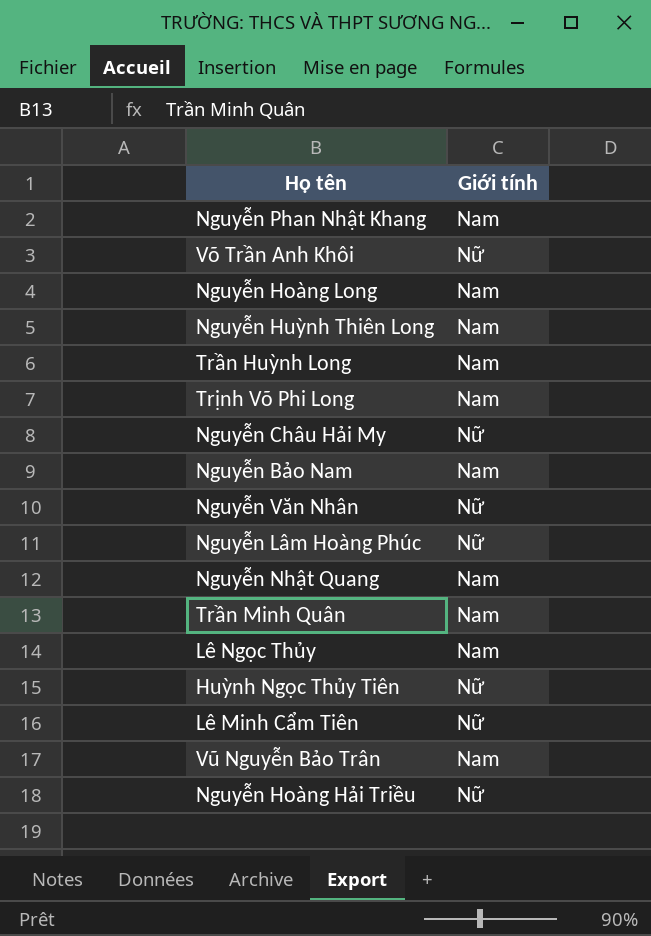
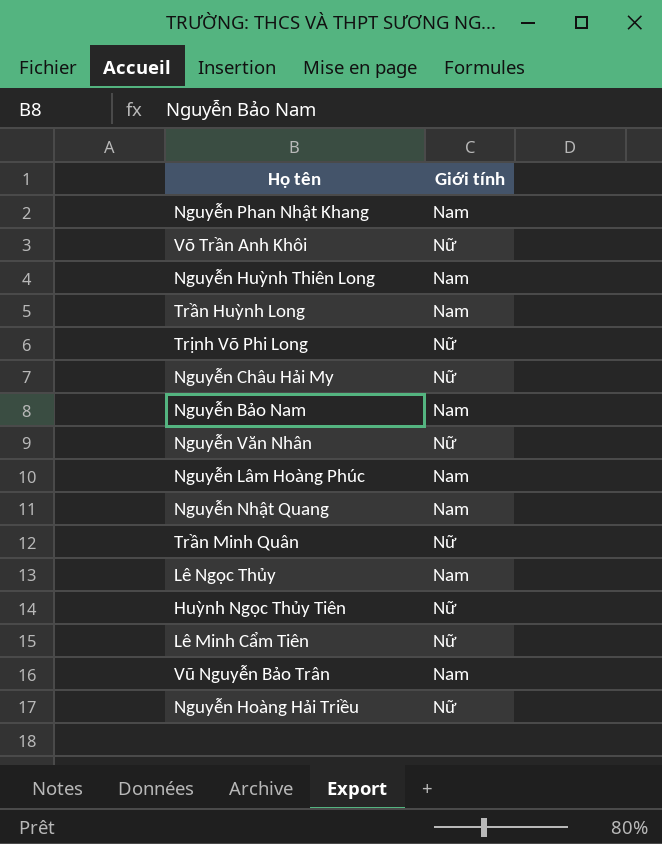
row Nguyễn Hoàng Long: Nam -> none
Trịnh Võ Phi Long | Giới tính: Nam -> Nữ
Nguyễn Lâm Hoàng Phúc | Giới tính: Nữ -> Nam
Trần Minh Quân | Giới tính: Nam -> Nữ

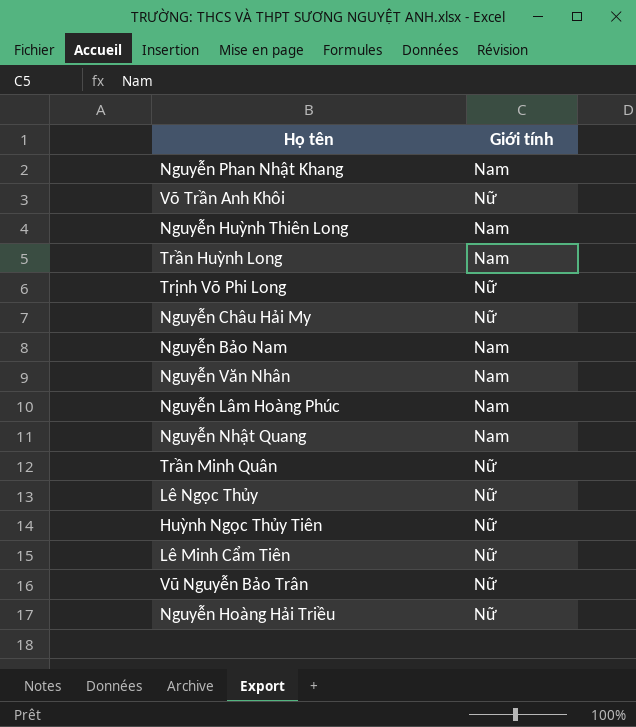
Nguyễn Văn Nhân | Giới tính: Nữ -> Nam
Lê Ngọc Thủy | Giới tính: Nam -> Nữ
Vũ Nguyễn Bảo Trân | Giới tính: Nam -> Nữ

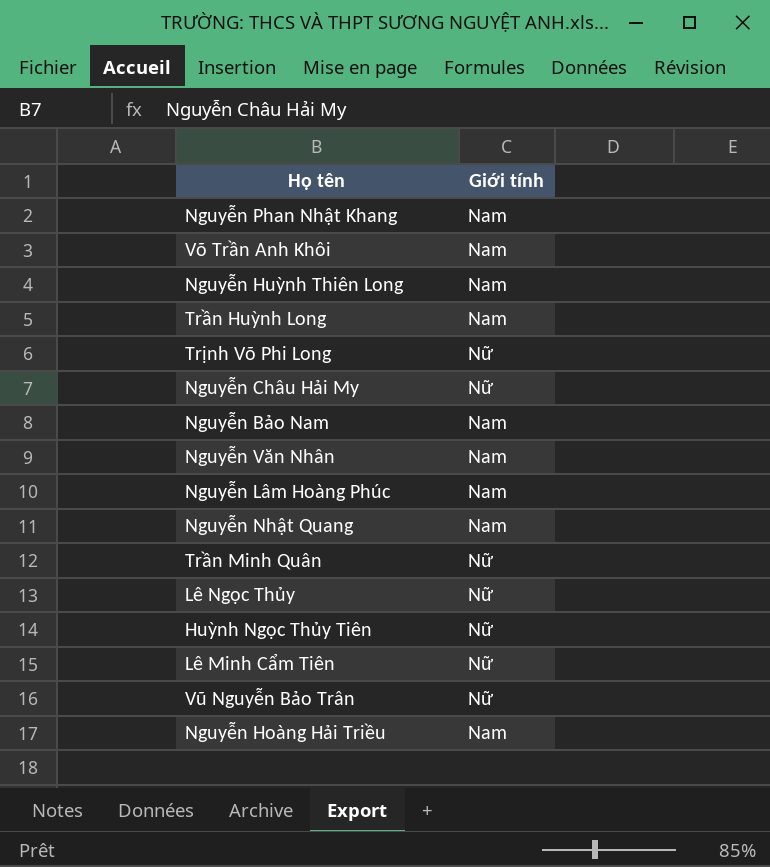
Võ Trần Anh Khôi | Giới tính: Nữ -> Nam
Nguyễn Hoàng Hải Triều | Giới tính: Nữ -> Nam

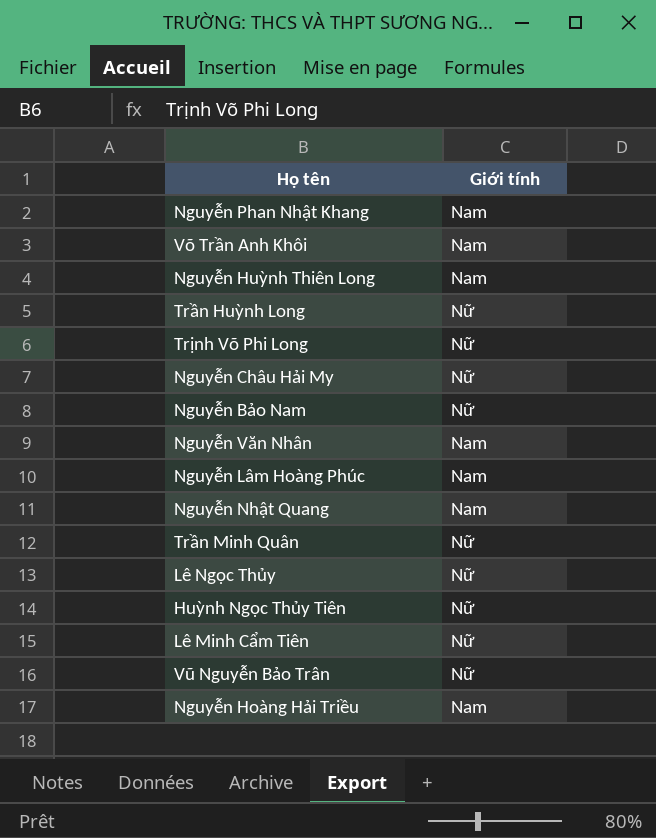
Trần Huỳnh Long | Giới tính: Nam -> Nữ
Nguyễn Bảo Nam | Giới tính: Nam -> Nữ

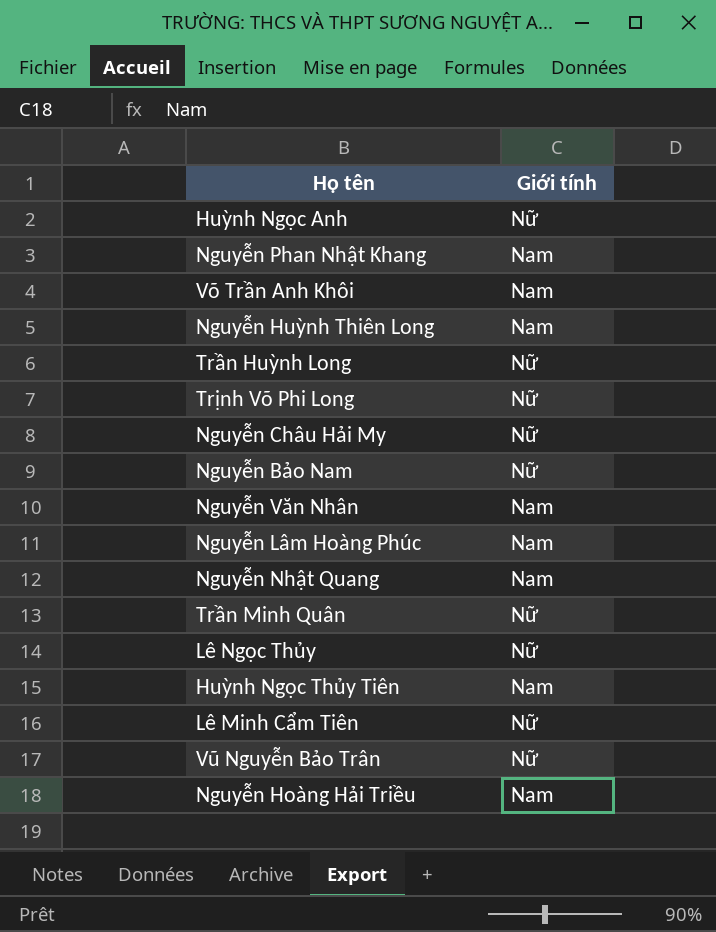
row Huỳnh Ngọc Anh: none -> Nữ
Huỳnh Ngọc Thủy Tiên | Giới tính: Nữ -> Nam

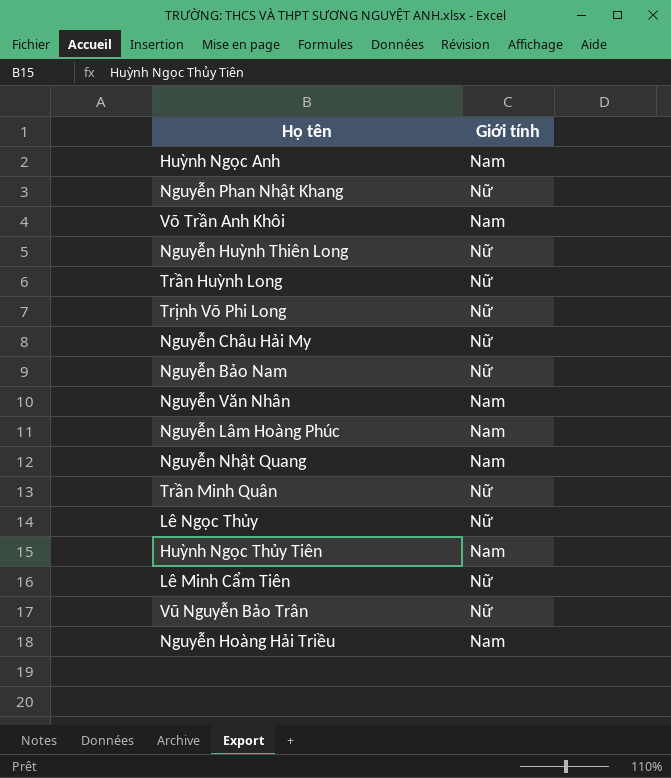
Huỳnh Ngọc Anh | Giới tính: Nữ -> Nam
Nguyễn Phan Nhật Khang | Giới tính: Nam -> Nữ
Nguyễn Huỳnh Thiên Long | Giới tính: Nam -> Nữ

